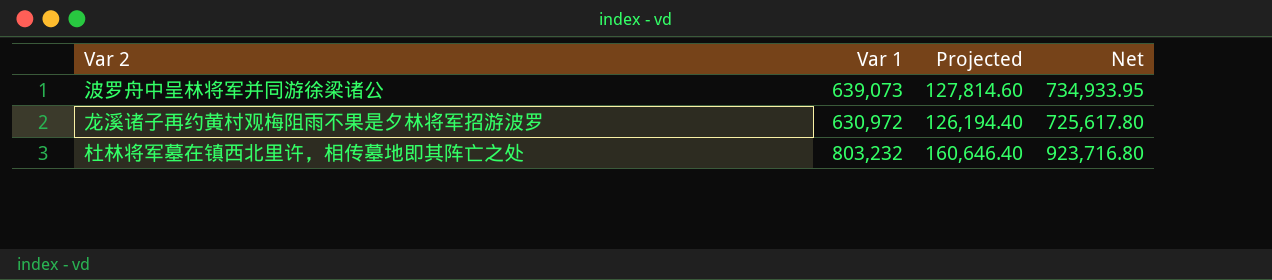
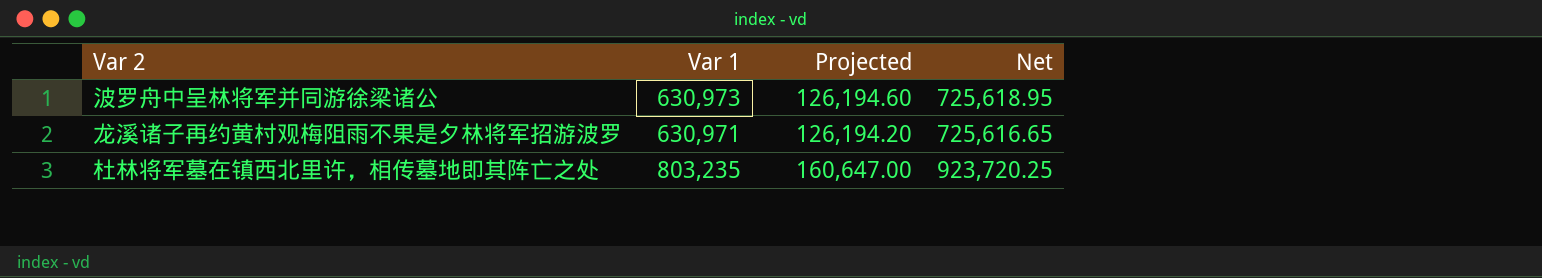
波罗舟中呈林将军并同游徐梁诸公 | Var 1: 639,073 -> 630,973
波罗舟中呈林将军并同游徐梁诸公 | Projected: 127,814.60 -> 126,194.60
波罗舟中呈林将军并同游徐梁诸公 | Net: 734,933.95 -> 725,618.95
龙溪诸子再约黄村观梅阻雨不果是夕林将军招游波罗 | Var 1: 630,972 -> 630,971
龙溪诸子再约黄村观梅阻雨不果是夕林将军招游波罗 | Projected: 126,194.40 -> 126,194.20
龙溪诸子再约黄村观梅阻雨不果是夕林将军招游波罗 | Net: 725,617.80 -> 725,616.65
杜林将军墓在镇西北里许，相传墓地即其阵亡之处 | Var 1: 803,232 -> 803,235
杜林将军墓在镇西北里许，相传墓地即其阵亡之处 | Projected: 160,646.40 -> 160,647.00
杜林将军墓在镇西北里许，相传墓地即其阵亡之处 | Net: 923,716.80 -> 923,720.25

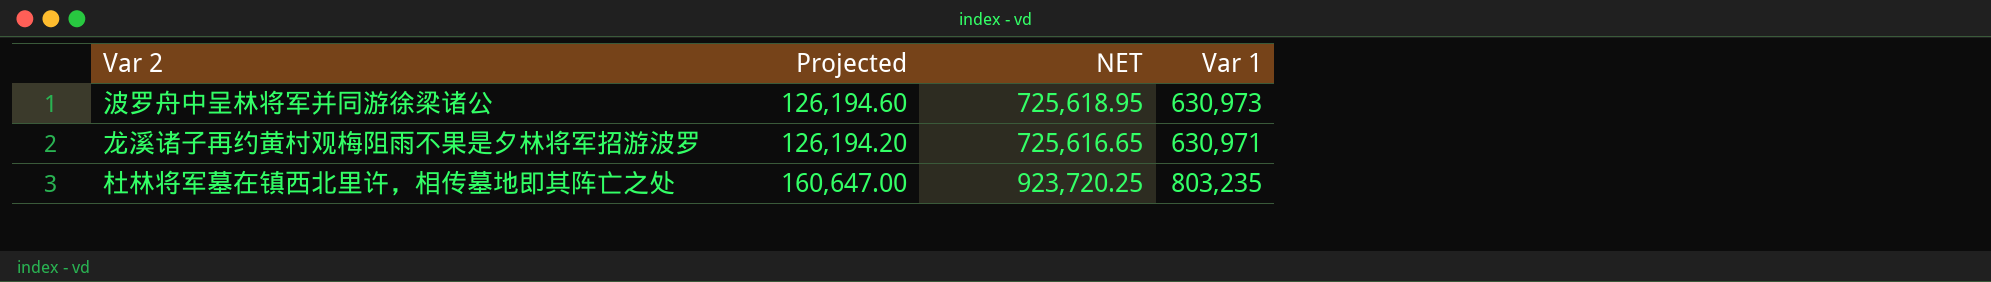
column name: Net -> NET
column Var 1 | position: 2 -> 4

